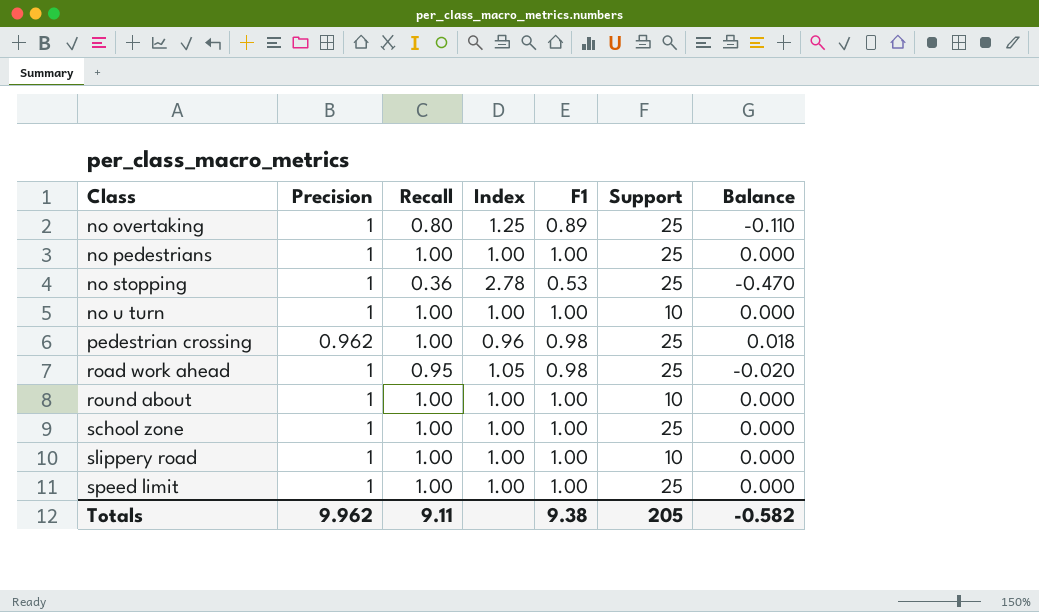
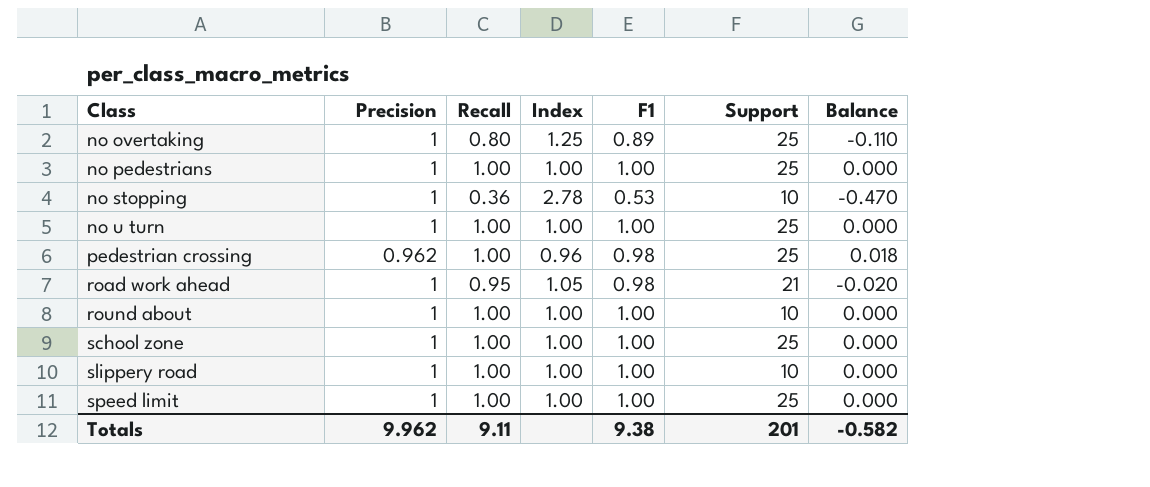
no stopping | Support: 25 -> 10
no u turn | Support: 10 -> 25
road work ahead | Support: 25 -> 21
Totals | Support: 205 -> 201

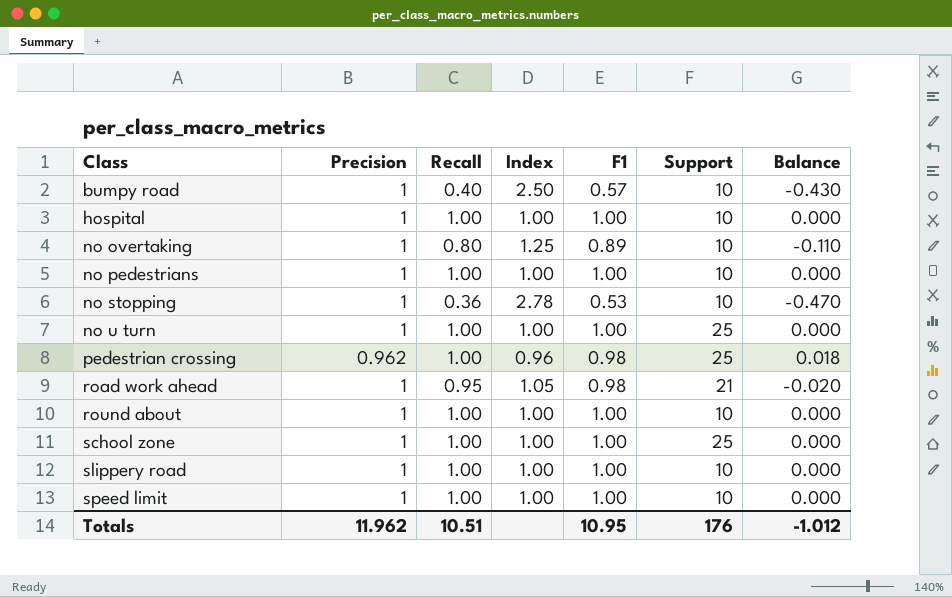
row bumpy road: none -> 1 | 0.40 | 2.50 | 0.57 | 10 | -0.430
row hospital: none -> 1 | 1.00 | 1.00 | 1.00 | 10 | 0.000
no overtaking | Support: 25 -> 10
no pedestrians | Support: 25 -> 10
speed limit | Support: 25 -> 10
Totals | Precision: 9.962 -> 11.962
Totals | Recall: 9.11 -> 10.51
Totals | F1: 9.38 -> 10.95
Totals | Support: 201 -> 176
Totals | Balance: -0.582 -> -1.012

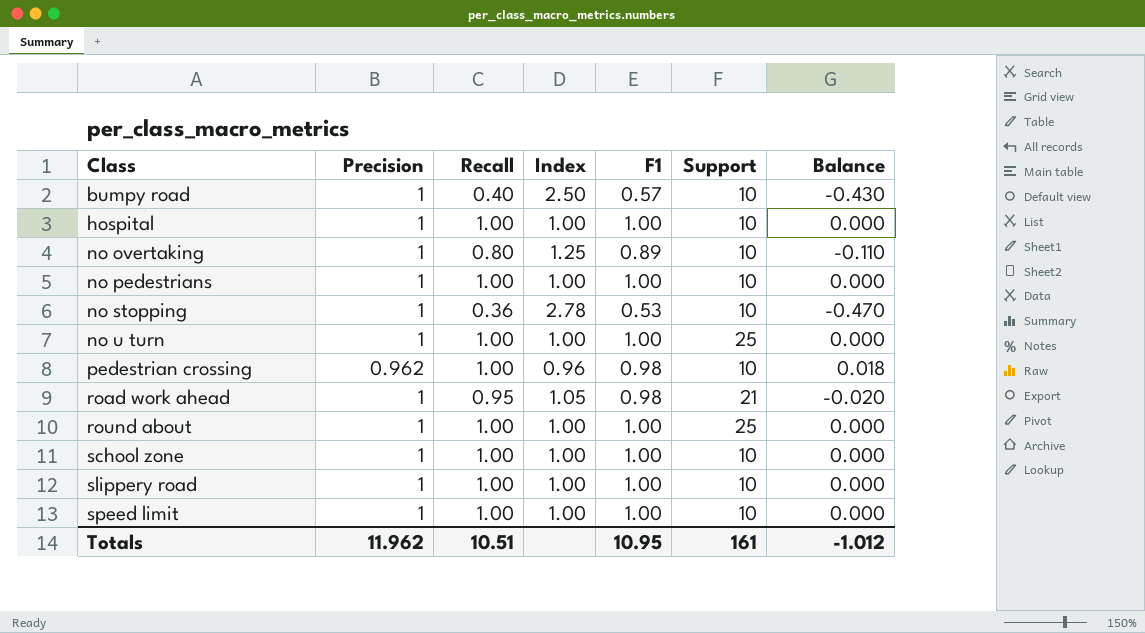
pedestrian crossing | Support: 25 -> 10
round about | Support: 10 -> 25
school zone | Support: 25 -> 10
Totals | Support: 176 -> 161

